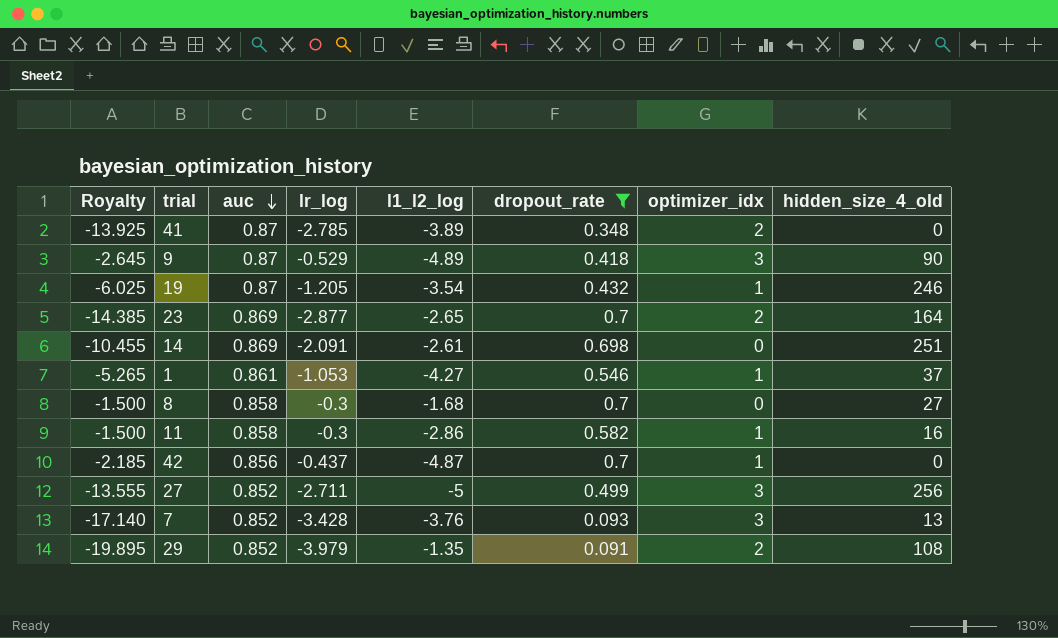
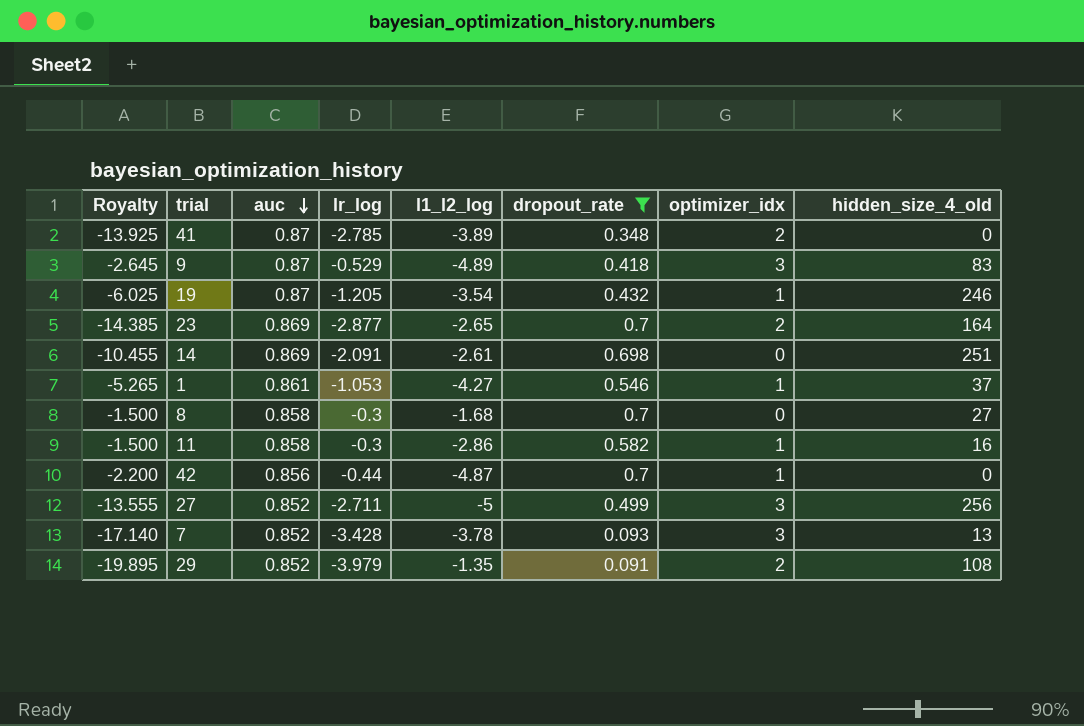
9 | hidden_size_4_old: 90 -> 83
42 | Royalty: -2.185 -> -2.200
42 | lr_log: -0.437 -> -0.44
7 | l1_l2_log: -3.76 -> -3.78

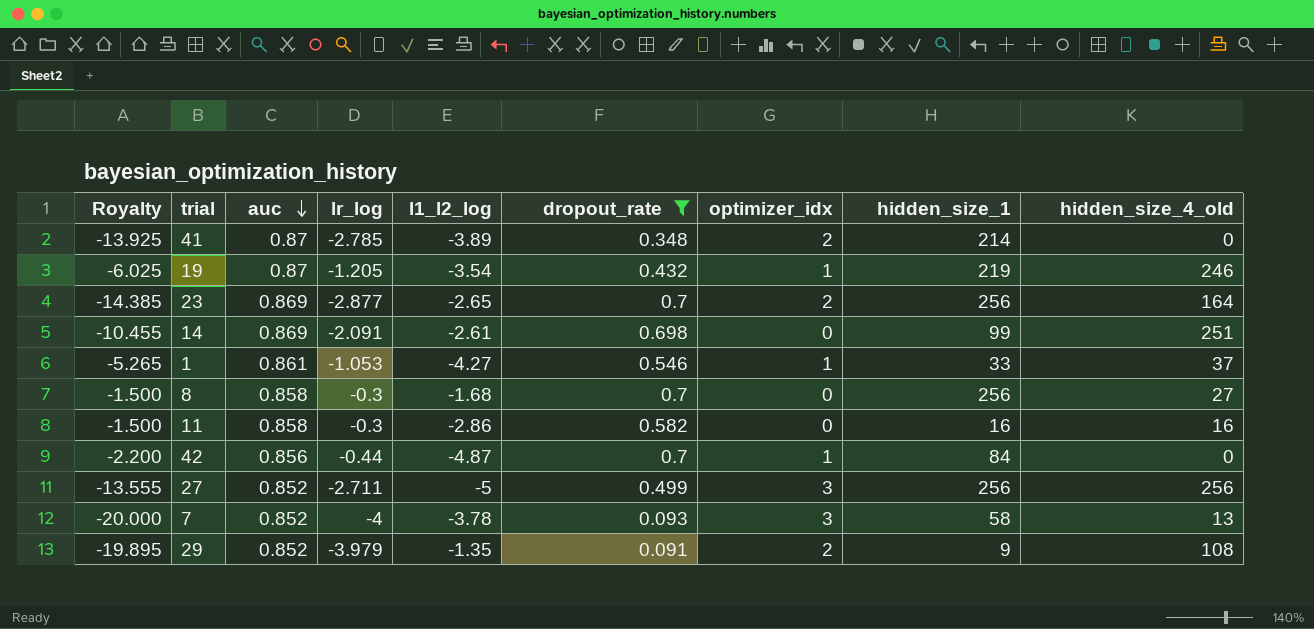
column hidden_size_1 | position: none -> 8
row 9: -2.645 | 0.87 | -0.529 | -4.89 | 0.418 | 3 | 83 -> none
11 | optimizer_idx: 1 -> 0
7 | Royalty: -17.140 -> -20.000
7 | lr_log: -3.428 -> -4

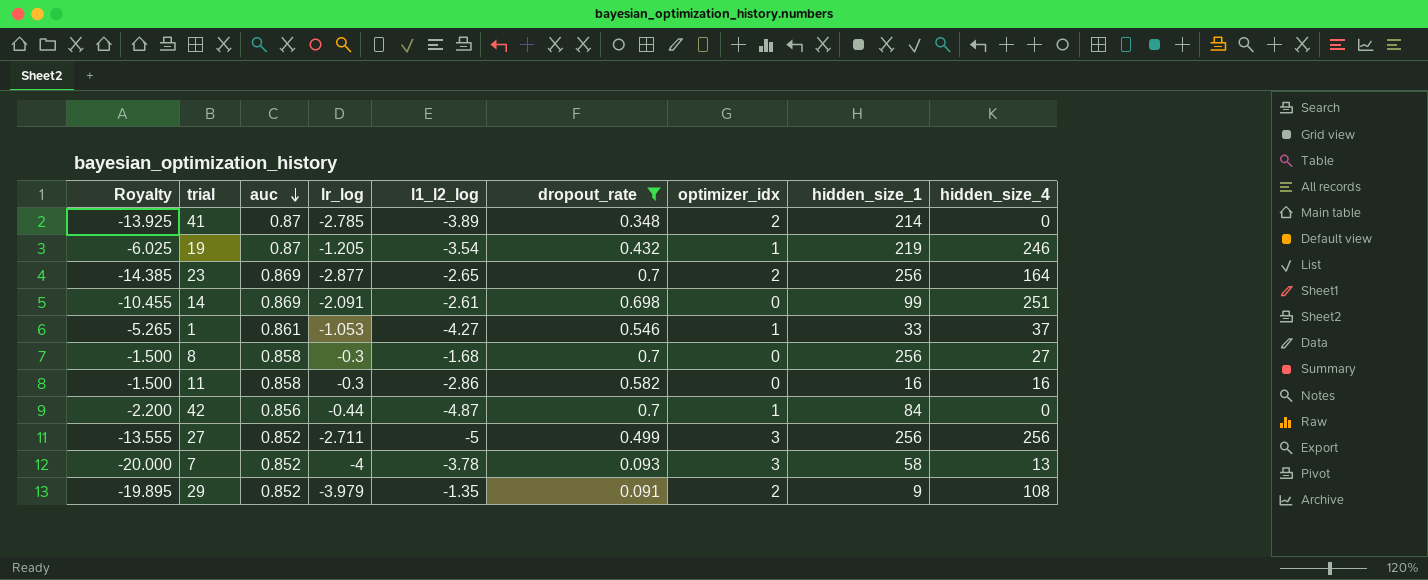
column name: hidden_size_4_old -> hidden_size_4

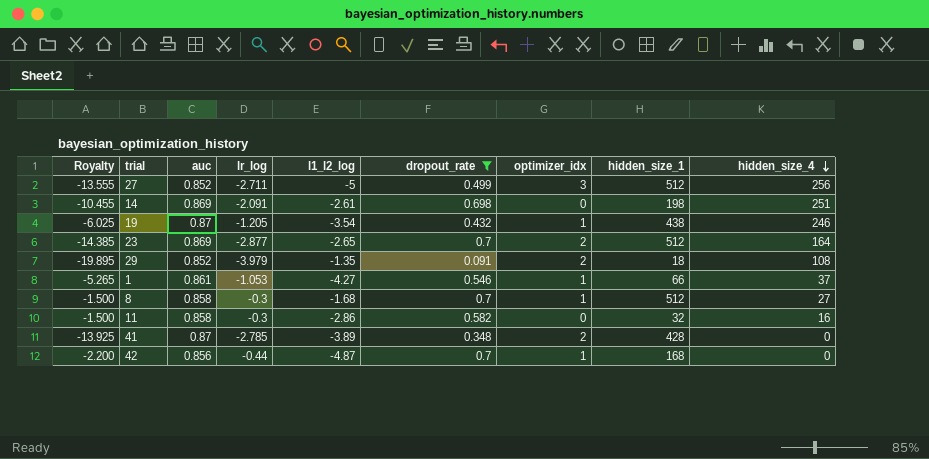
row order: auc descending -> hidden_size_4 descending
row 7: -20.000 | 0.852 | -4 | -3.78 | 0.093 | 3 | 58 | 13 -> none
27 | hidden_size_1: 256 -> 512
14 | hidden_size_1: 99 -> 198
19 | hidden_size_1: 219 -> 438
23 | hidden_size_1: 256 -> 512
29 | hidden_size_1: 9 -> 18
1 | hidden_size_1: 33 -> 66
8 | optimizer_idx: 0 -> 1
8 | hidden_size_1: 256 -> 512
11 | hidden_size_1: 16 -> 32
41 | hidden_size_1: 214 -> 428
42 | hidden_size_1: 84 -> 168

